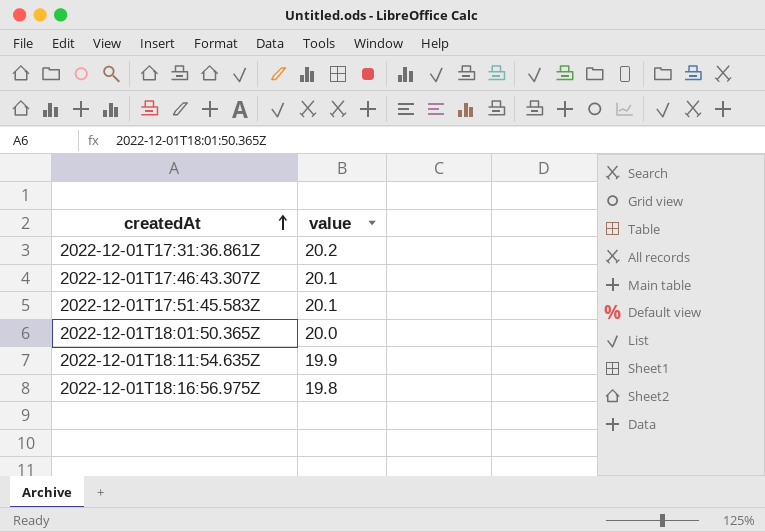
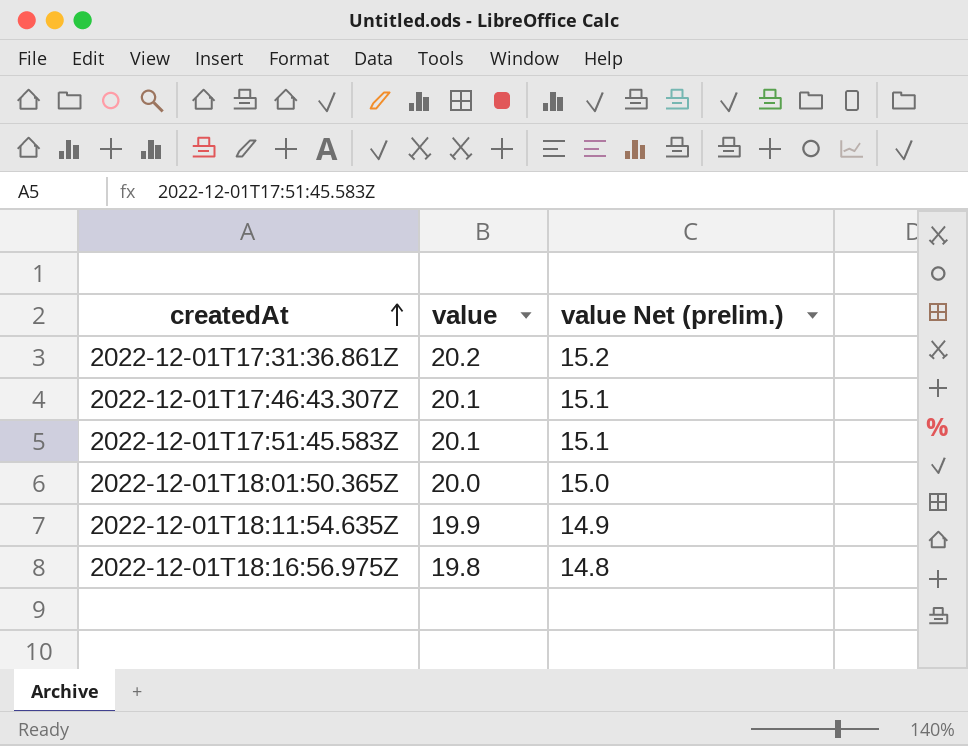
column value Net (prelim.) | formula: none -> [value] - 5

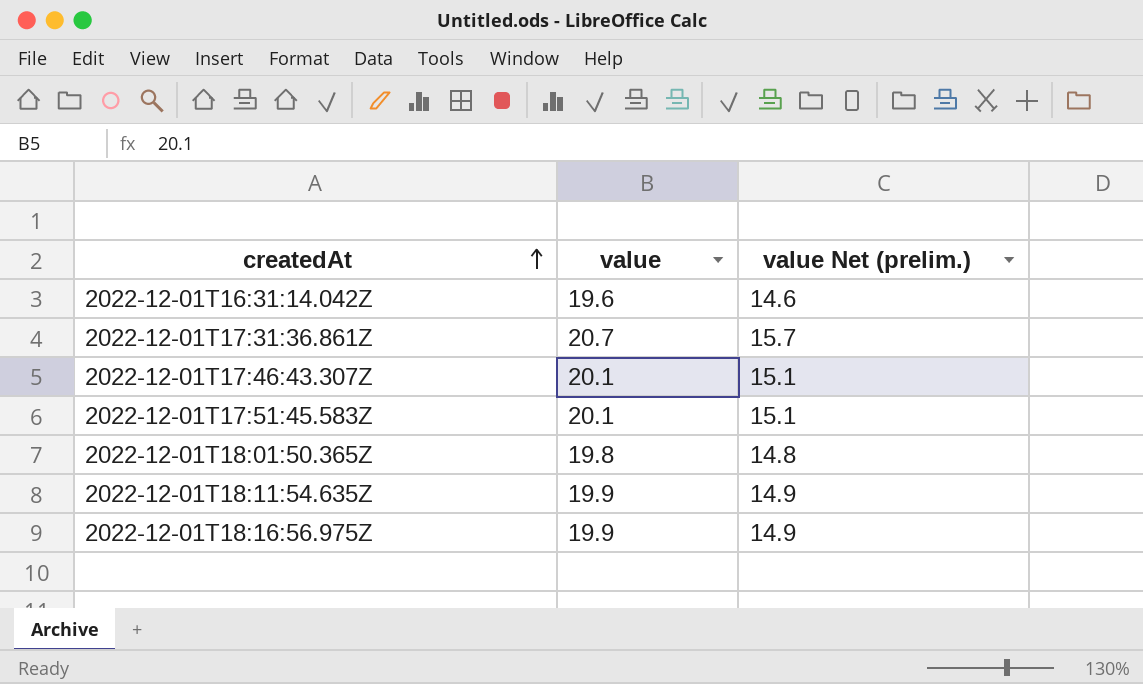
row 2022-12-01T16:31:14.042Z: none -> 19.6 | 14.6
2022-12-01T17:31:36.861Z | value: 20.2 -> 20.7
2022-12-01T17:31:36.861Z | value Net (prelim.): 15.2 -> 15.7
2022-12-01T18:01:50.365Z | value: 20.0 -> 19.8
2022-12-01T18:01:50.365Z | value Net (prelim.): 15.0 -> 14.8
2022-12-01T18:16:56.975Z | value: 19.8 -> 19.9
2022-12-01T18:16:56.975Z | value Net (prelim.): 14.8 -> 14.9

